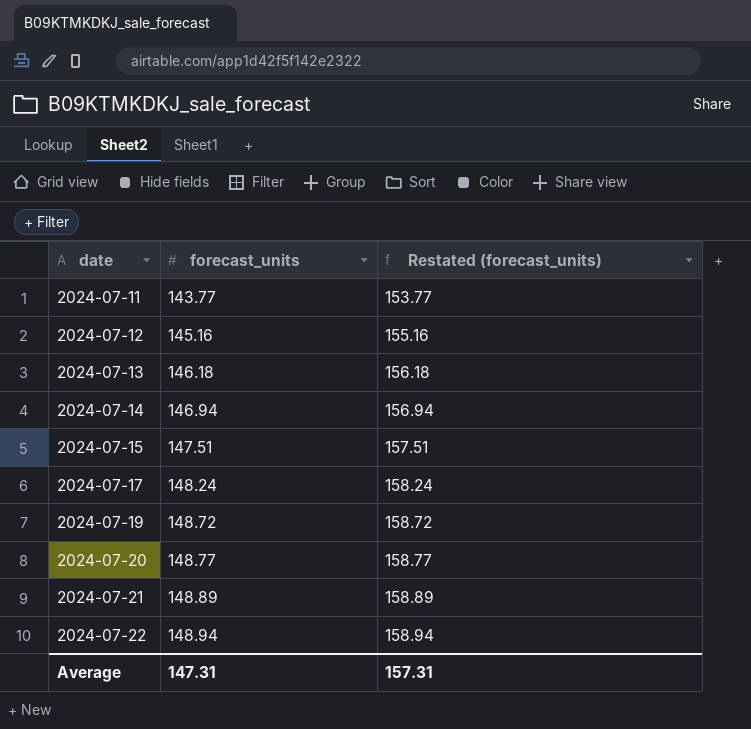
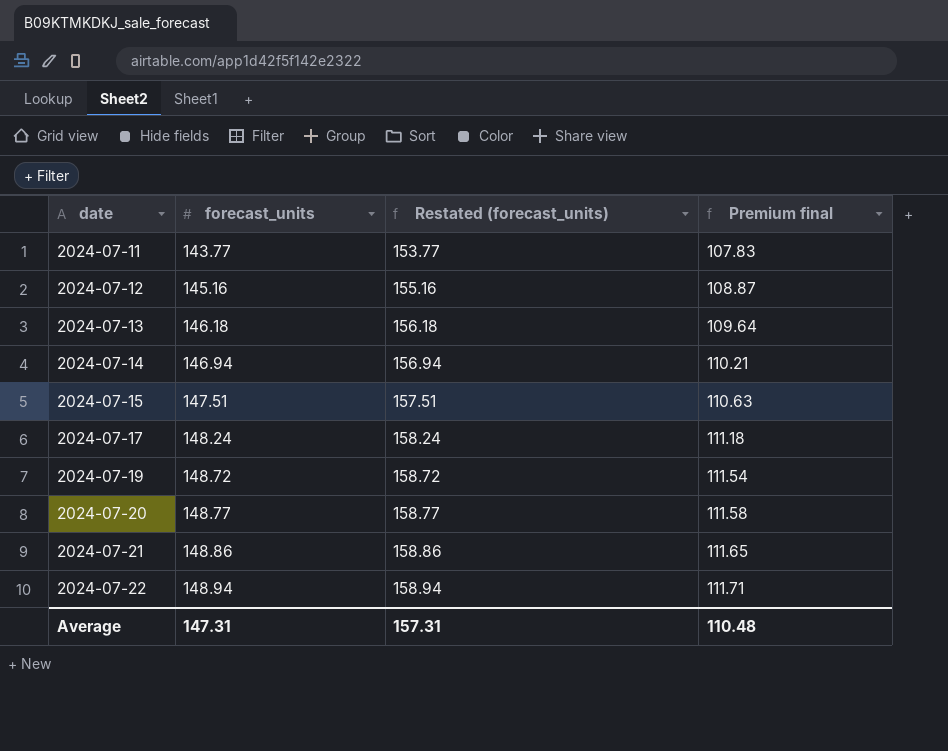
column Premium final | formula: none -> [forecast_units] * 0.75
2024-07-21 | forecast_units: 148.89 -> 148.86
2024-07-21 | Restated (forecast_units): 158.89 -> 158.86

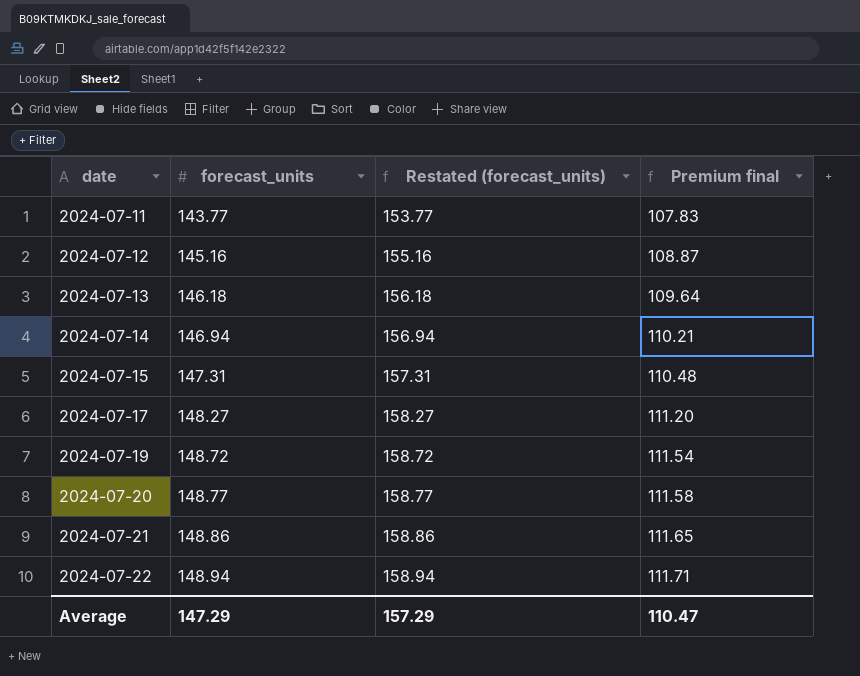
2024-07-15 | forecast_units: 147.51 -> 147.31
2024-07-15 | Restated (forecast_units): 157.51 -> 157.31
2024-07-15 | Premium final: 110.63 -> 110.48
2024-07-17 | forecast_units: 148.24 -> 148.27
2024-07-17 | Restated (forecast_units): 158.24 -> 158.27
2024-07-17 | Premium final: 111.18 -> 111.20
Average | forecast_units: 147.31 -> 147.29
Average | Restated (forecast_units): 157.31 -> 157.29
Average | Premium final: 110.48 -> 110.47

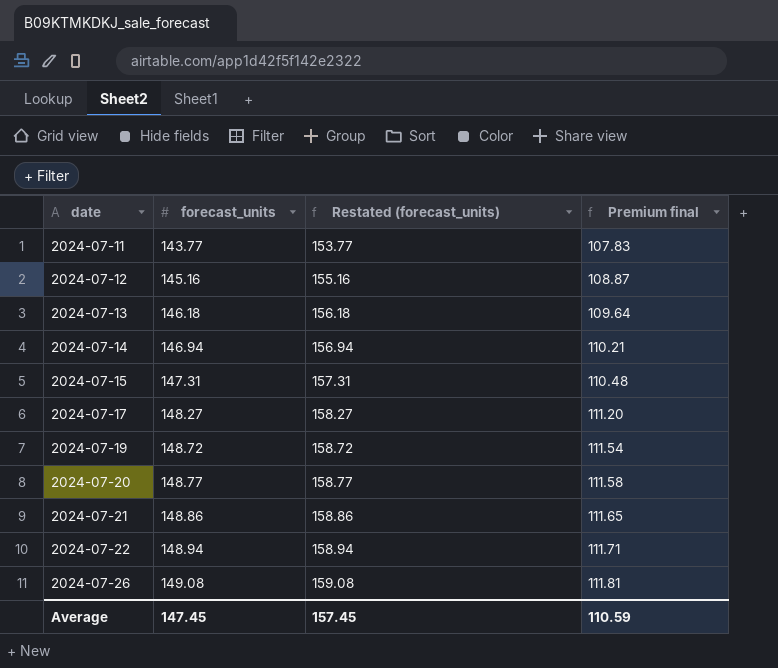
row 2024-07-26: none -> 149.08 | 159.08 | 111.81
Average | forecast_units: 147.29 -> 147.45
Average | Restated (forecast_units): 157.29 -> 157.45
Average | Premium final: 110.47 -> 110.59

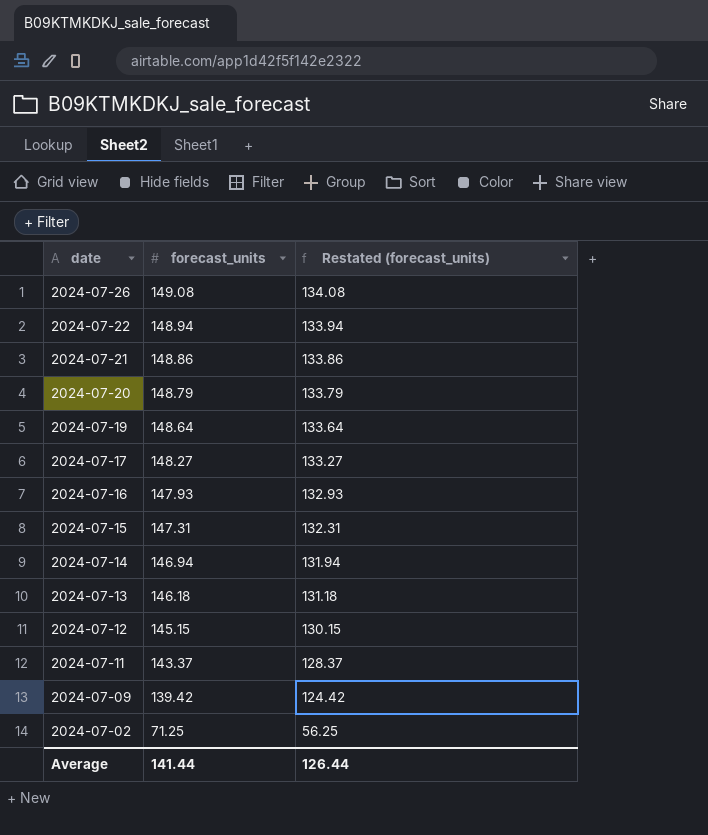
row order: date ascending -> date descending
column Premium final | formula: [forecast_units] * 0.75 -> none
column Restated (forecast_units) | formula: [forecast_units] + 10 -> [forecast_units] - 15
2024-07-20 | forecast_units: 148.77 -> 148.79
2024-07-19 | forecast_units: 148.72 -> 148.64
row 2024-07-16: none -> 147.93 | 132.93
2024-07-12 | forecast_units: 145.16 -> 145.15
2024-07-11 | forecast_units: 143.77 -> 143.37
row 2024-07-09: none -> 139.42 | 124.42
row 2024-07-02: none -> 71.25 | 56.25
Average | forecast_units: 147.45 -> 141.44
Average | Restated (forecast_units): 157.45 -> 126.44

